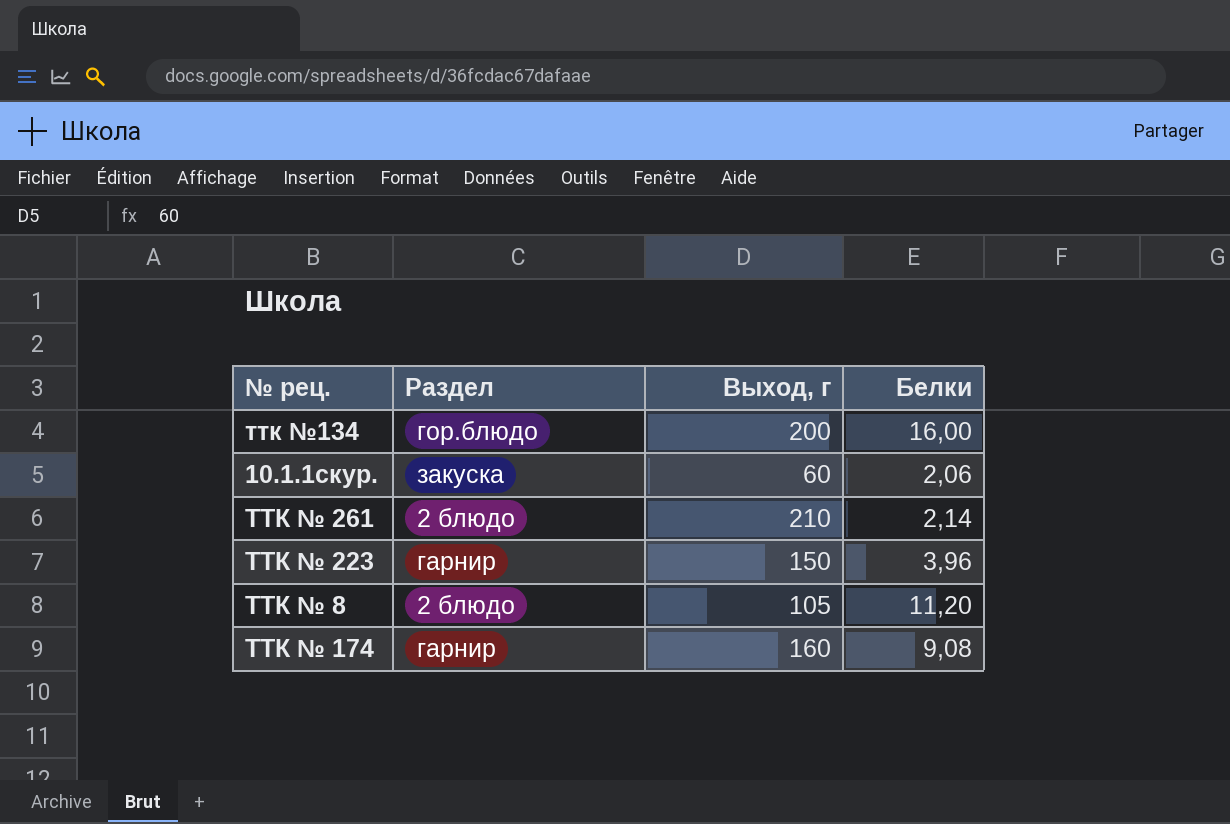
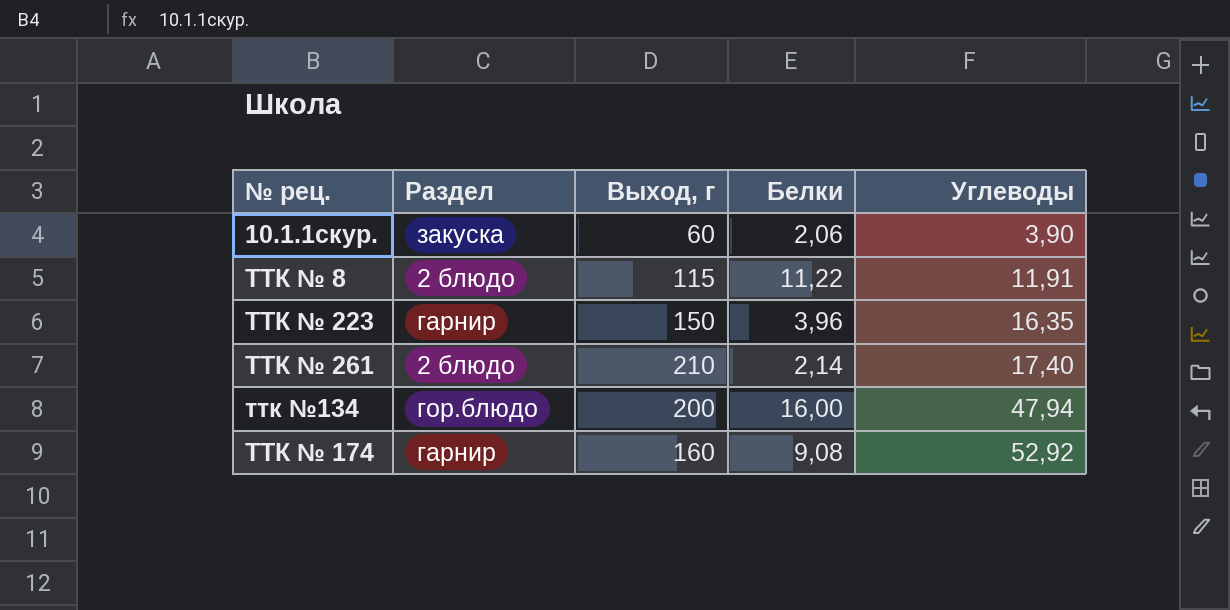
row order: none -> Углеводы ascending
column Углеводы | position: none -> 5
ТТК № 8 | Выход, г: 105 -> 115
ТТК № 8 | Белки: 11,20 -> 11,22

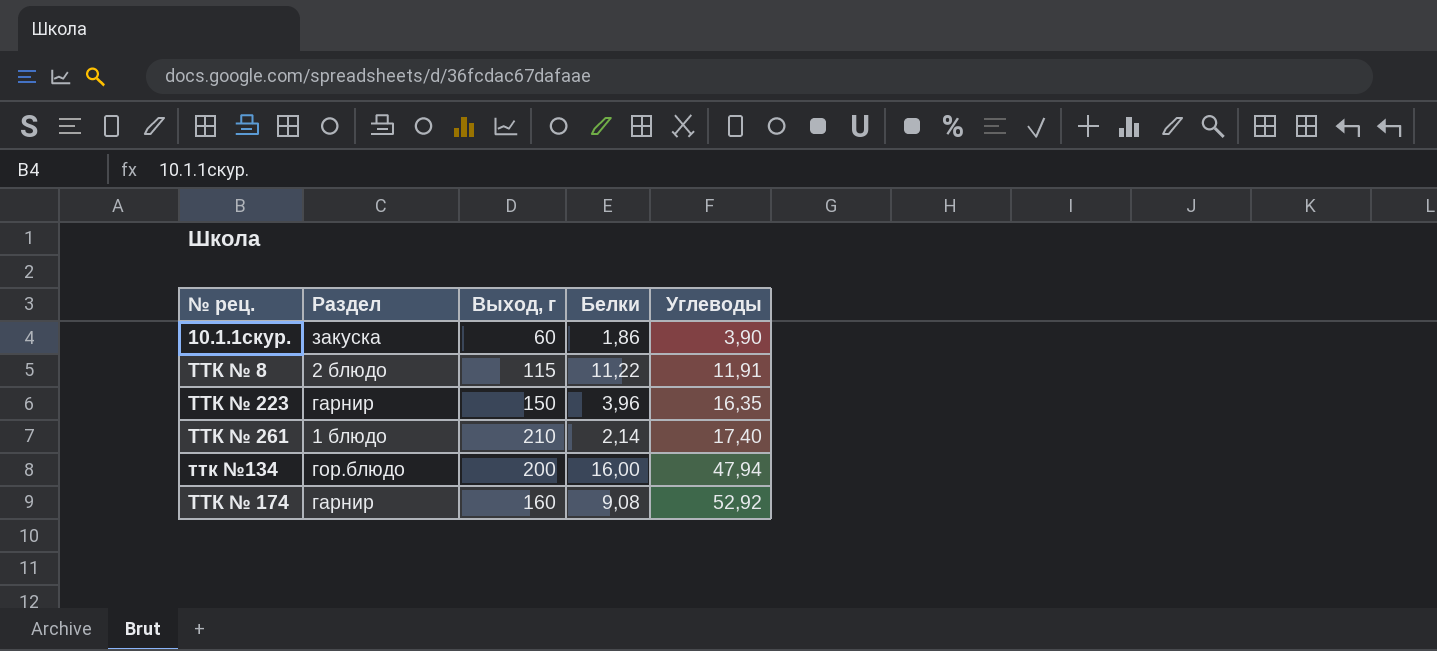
10.1.1скур. | Белки: 2,06 -> 1,86
ТТК № 261 | Раздел: 2 блюдо -> 1 блюдо

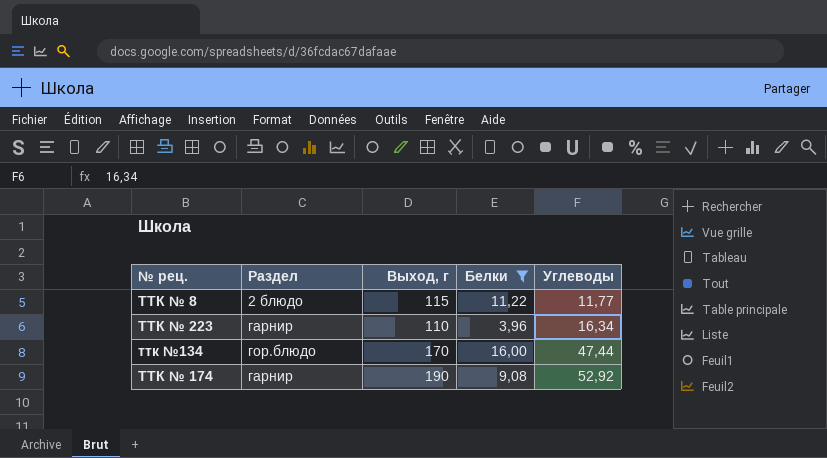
filter: none -> Белки >= 3,96
ТТК № 8 | Углеводы: 11,91 -> 11,77
ТТК № 223 | Выход, г: 150 -> 110
ТТК № 223 | Углеводы: 16,35 -> 16,34
ттк №134 | Выход, г: 200 -> 170
ттк №134 | Углеводы: 47,94 -> 47,44
ТТК № 174 | Выход, г: 160 -> 190

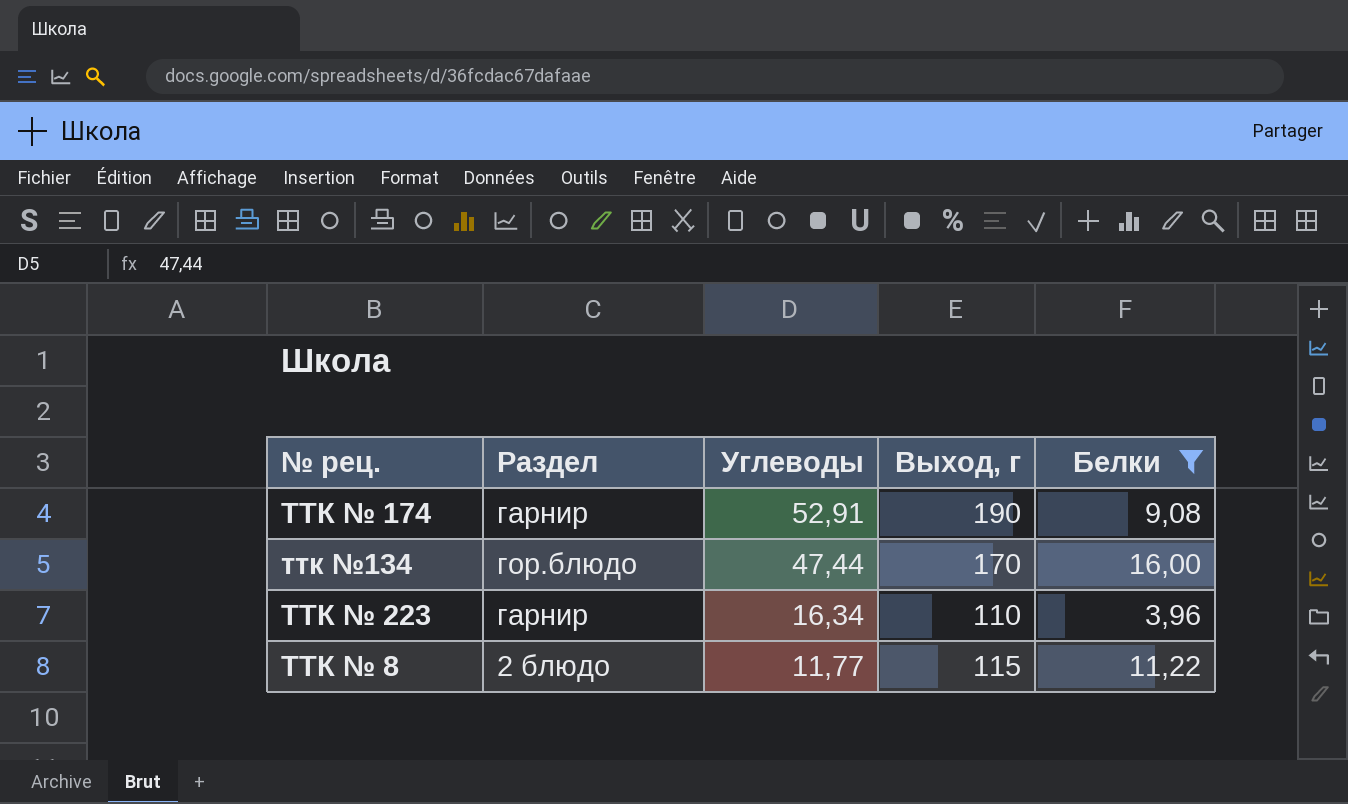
row order: Углеводы ascending -> Углеводы descending
column Углеводы | position: 5 -> 3
ТТК № 174 | Углеводы: 52,92 -> 52,91

